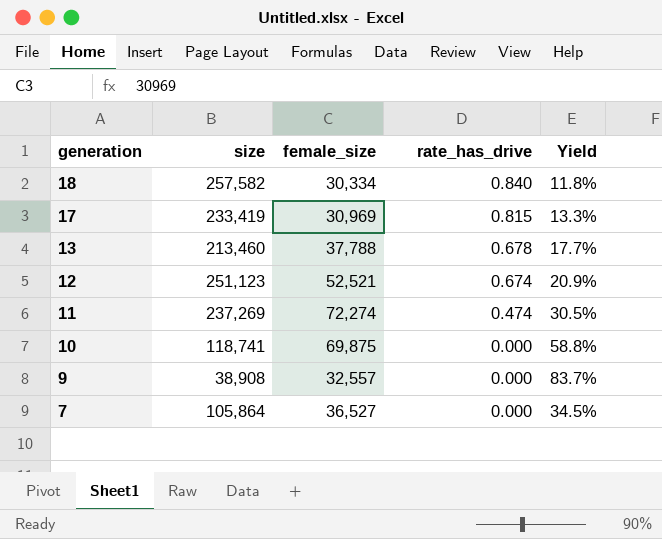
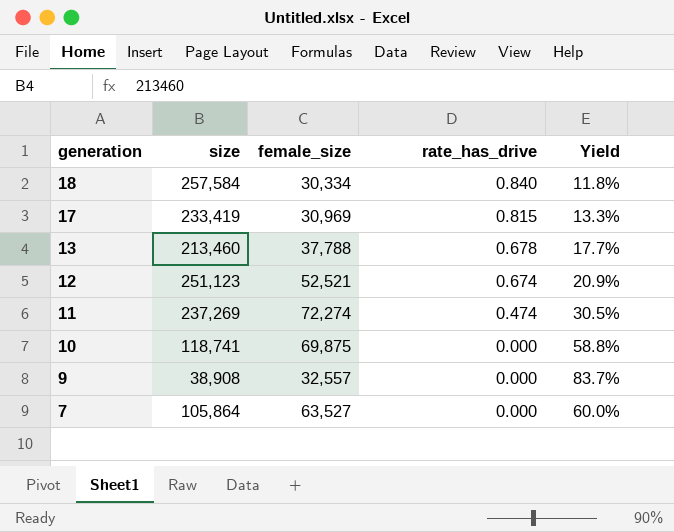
18 | size: 257,582 -> 257,584
7 | female_size: 36,527 -> 63,527
7 | Yield: 34.5% -> 60.0%

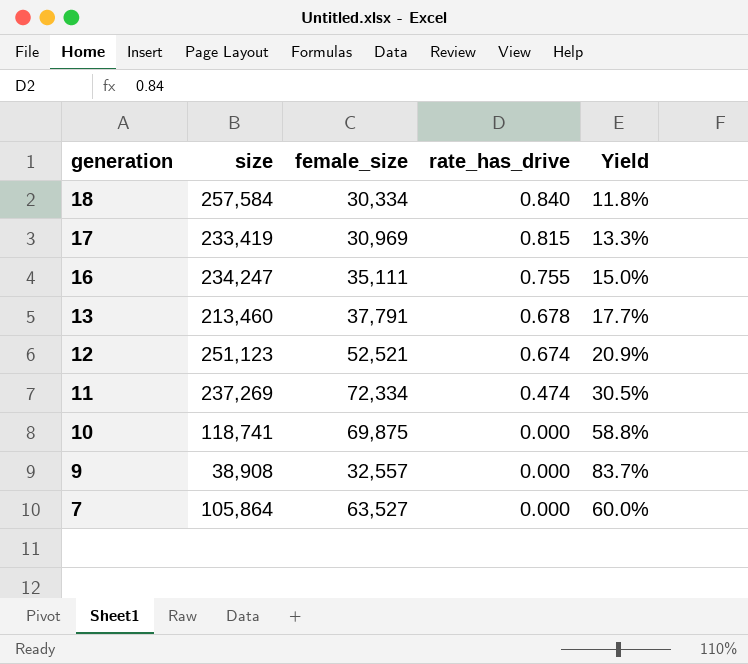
row 16: none -> 234,247 | 35,111 | 0.755 | 15.0%
13 | female_size: 37,788 -> 37,791
11 | female_size: 72,274 -> 72,334

